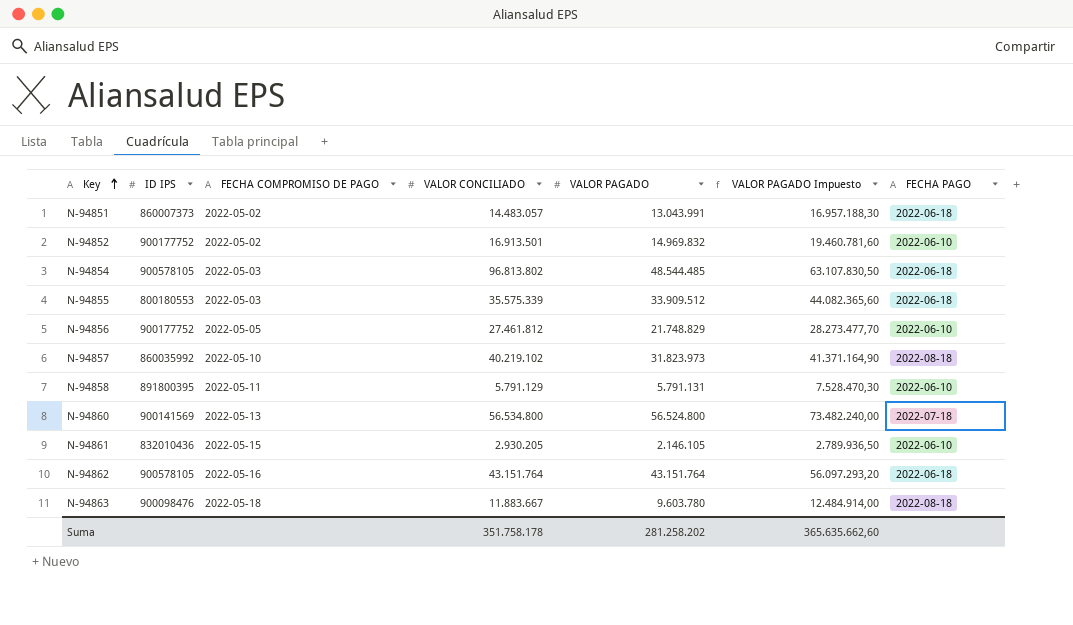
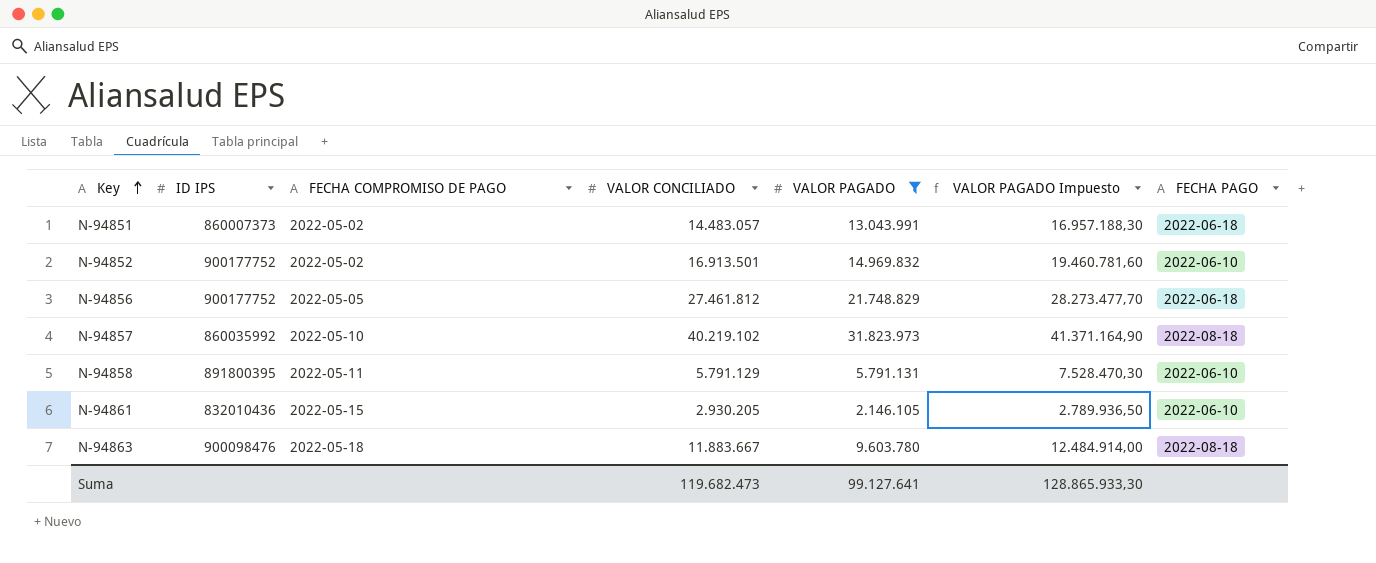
filter: none -> VALOR PAGADO <= 31.823.973
N-94856 | FECHA PAGO: 2022-06-10 -> 2022-06-18
Suma | VALOR CONCILIADO: 351.758.178 -> 119.682.473
Suma | VALOR PAGADO: 281.258.202 -> 99.127.641
Suma | VALOR PAGADO Impuesto: 365.635.662,60 -> 128.865.933,30

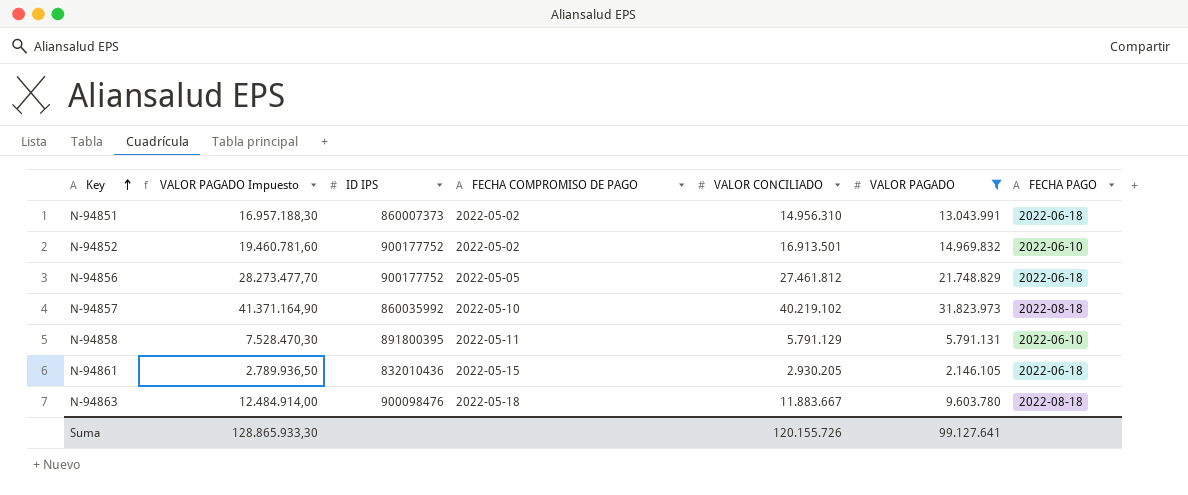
column VALOR PAGADO Impuesto | position: 6 -> 2
N-94851 | VALOR CONCILIADO: 14.483.057 -> 14.956.310
N-94861 | FECHA PAGO: 2022-06-10 -> 2022-06-18
Suma | VALOR CONCILIADO: 119.682.473 -> 120.155.726

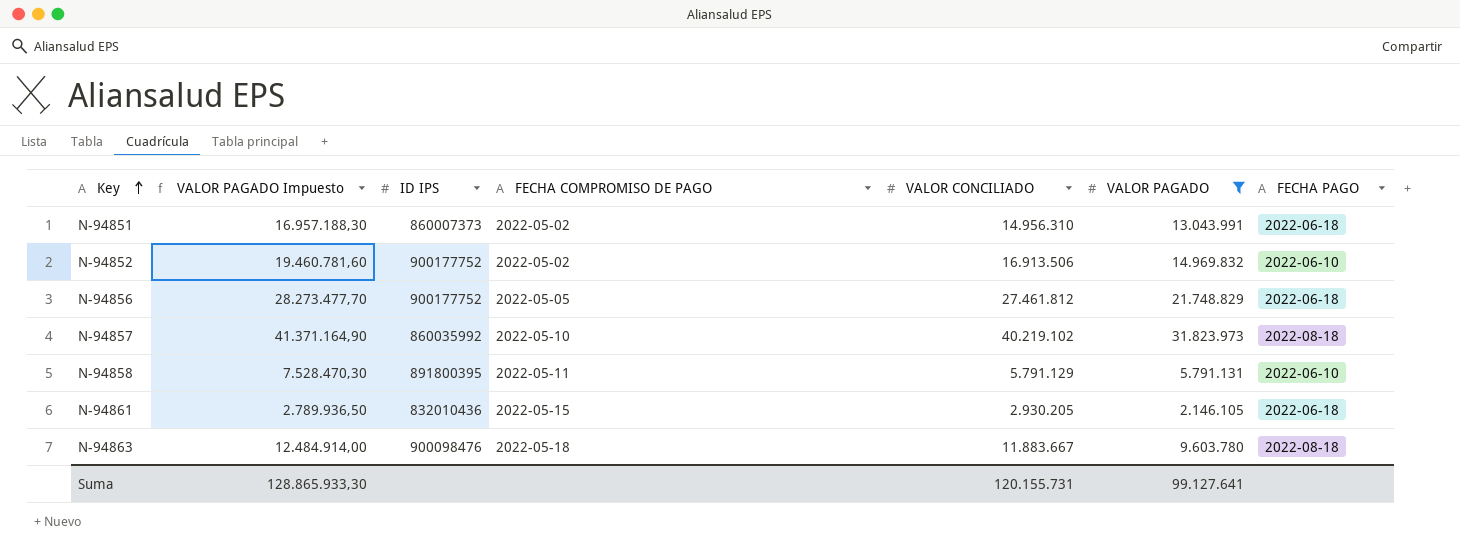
N-94852 | VALOR CONCILIADO: 16.913.501 -> 16.913.506
Suma | VALOR CONCILIADO: 120.155.726 -> 120.155.731

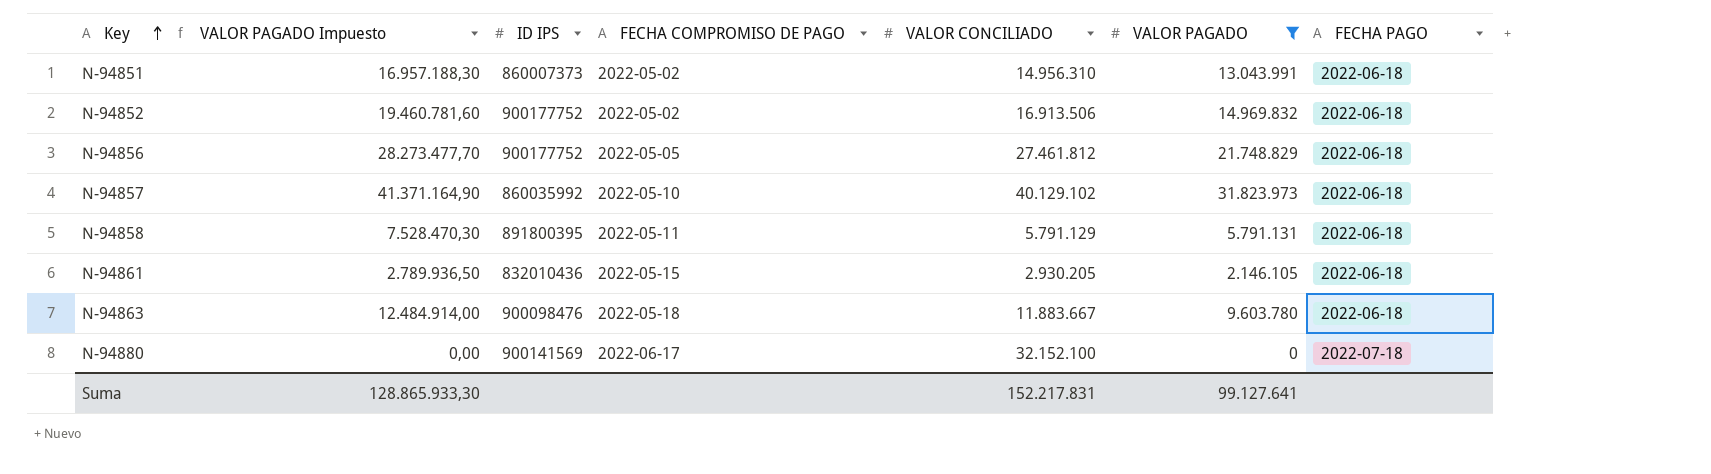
N-94852 | FECHA PAGO: 2022-06-10 -> 2022-06-18
N-94857 | VALOR CONCILIADO: 40.219.102 -> 40.129.102
N-94857 | FECHA PAGO: 2022-08-18 -> 2022-06-18
N-94858 | FECHA PAGO: 2022-06-10 -> 2022-06-18
N-94863 | FECHA PAGO: 2022-08-18 -> 2022-06-18
row N-94880: none -> 0,00 | 900141569 | 2022-06-17 | 32.152.100 | 0 | 2022-07-18
Suma | VALOR CONCILIADO: 120.155.731 -> 152.217.831

